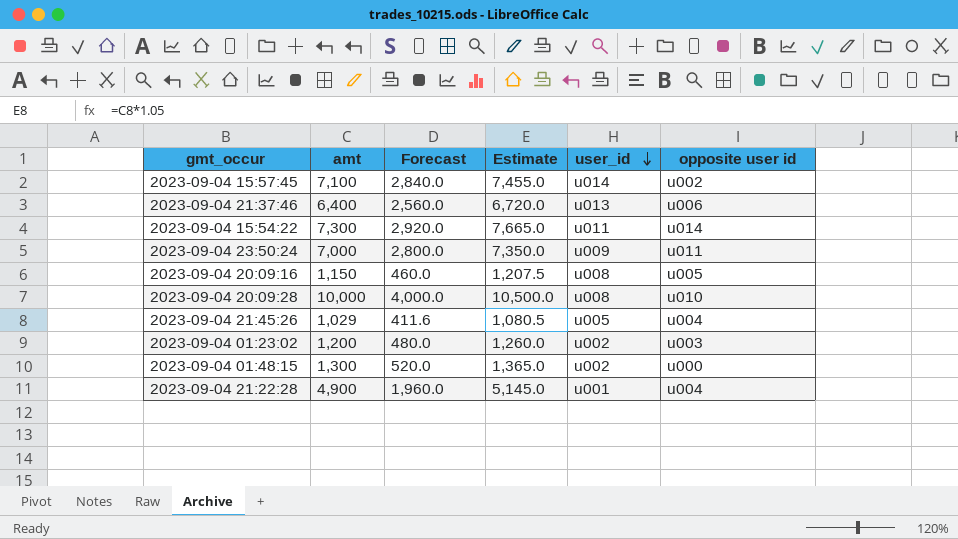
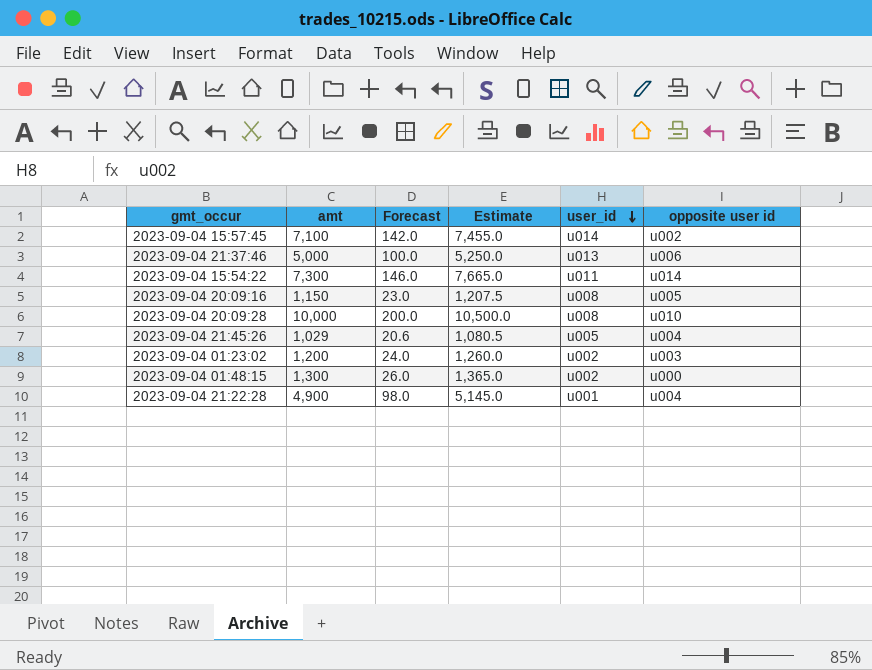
column Forecast | formula: [amt] * 0.4 -> [amt] * 0.02
row 2023-09-04 23:50:24: 7,000 | 2,800.0 | 7,350.0 | u009 | u011 -> none
2023-09-04 21:37:46 | amt: 6,400 -> 5,000
2023-09-04 21:37:46 | Estimate: 6,720.0 -> 5,250.0

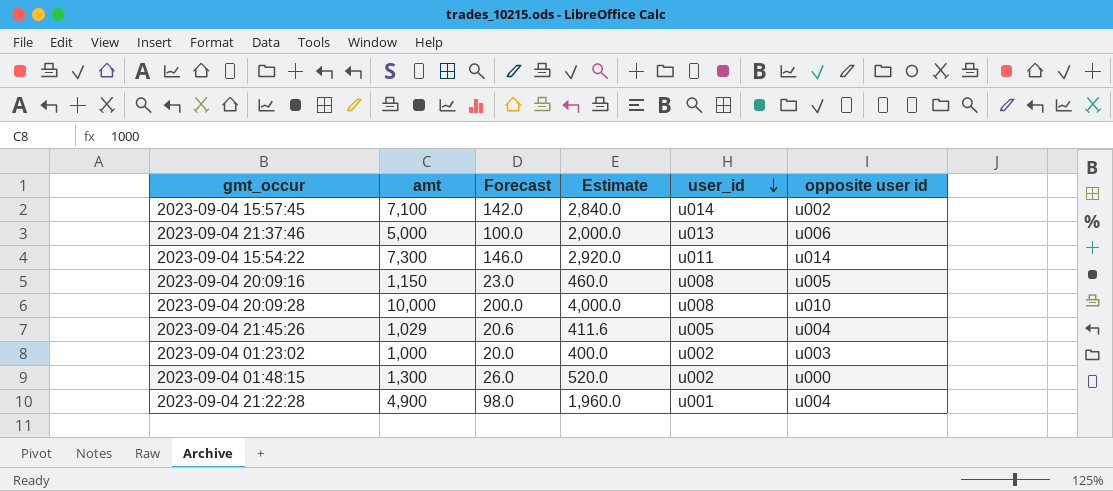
column Estimate | formula: [amt] * 1.05 -> [amt] * 0.4
2023-09-04 01:23:02 | amt: 1,200 -> 1,000
2023-09-04 01:23:02 | Forecast: 24.0 -> 20.0

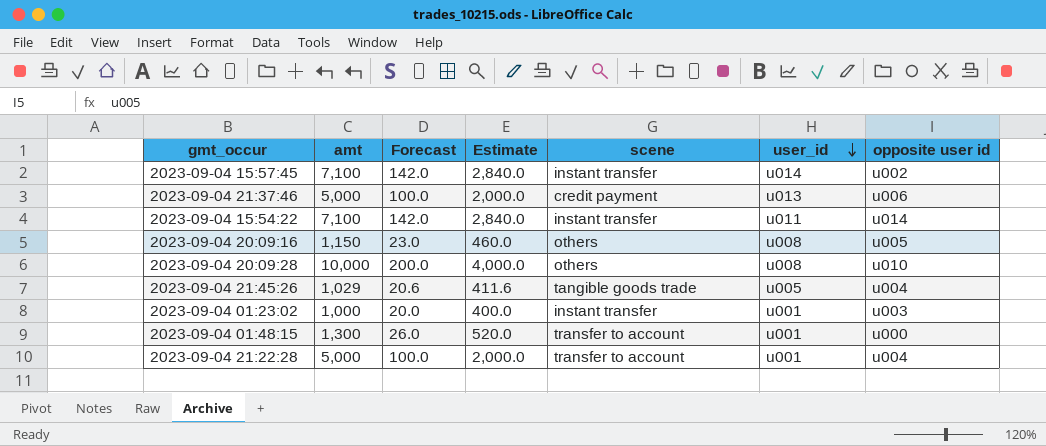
column scene | position: none -> 5
2023-09-04 15:54:22 | amt: 7,300 -> 7,100
2023-09-04 15:54:22 | Forecast: 146.0 -> 142.0
2023-09-04 15:54:22 | Estimate: 2,920.0 -> 2,840.0
2023-09-04 01:23:02 | user_id: u002 -> u001
2023-09-04 01:48:15 | user_id: u002 -> u001
2023-09-04 21:22:28 | amt: 4,900 -> 5,000
2023-09-04 21:22:28 | Forecast: 98.0 -> 100.0
2023-09-04 21:22:28 | Estimate: 1,960.0 -> 2,000.0

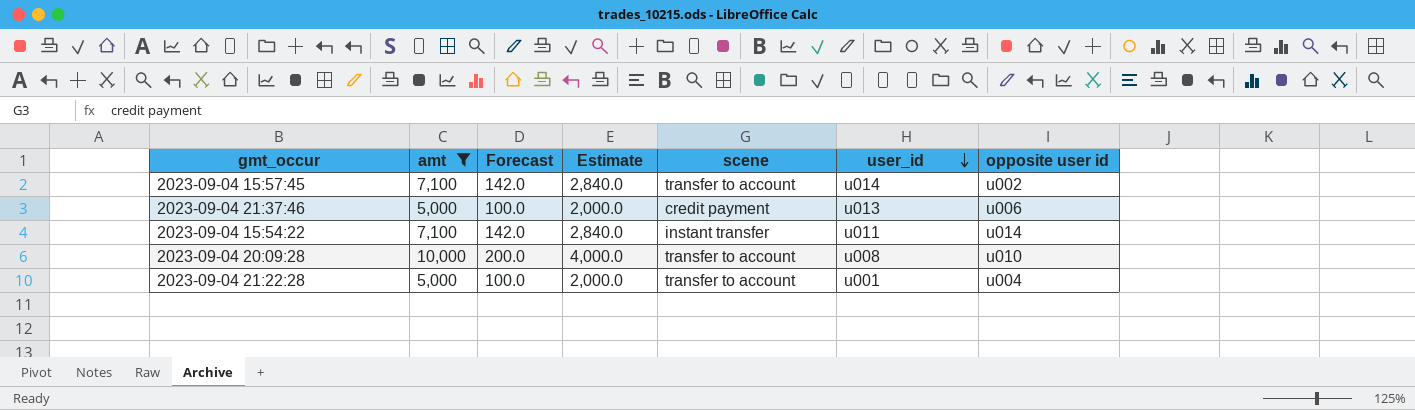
filter: none -> amt >= 5,000
2023-09-04 15:57:45 | scene: instant transfer -> transfer to account
2023-09-04 20:09:28 | scene: others -> transfer to account

